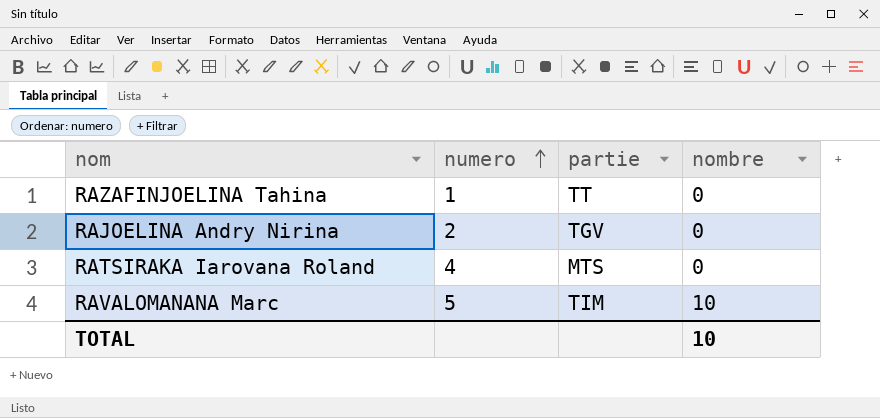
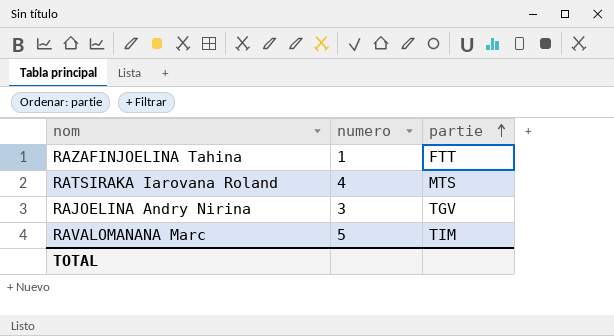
row order: numero ascending -> partie ascending
column nombre | position: 4 -> none
RAZAFINJOELINA Tahina | partie: TT -> FTT
RAJOELINA Andry Nirina | numero: 2 -> 3

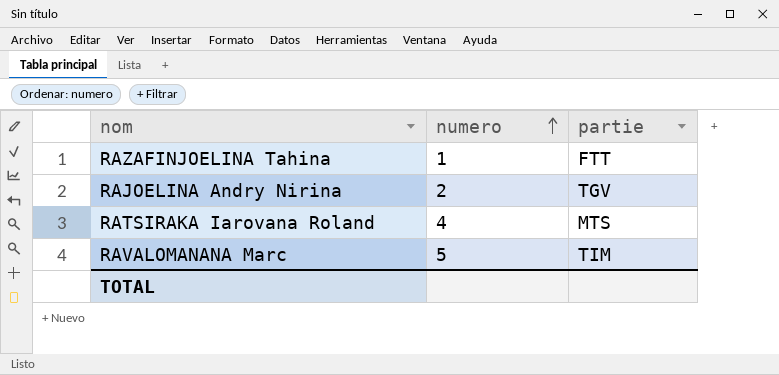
row order: partie ascending -> numero ascending
RAJOELINA Andry Nirina | numero: 3 -> 2

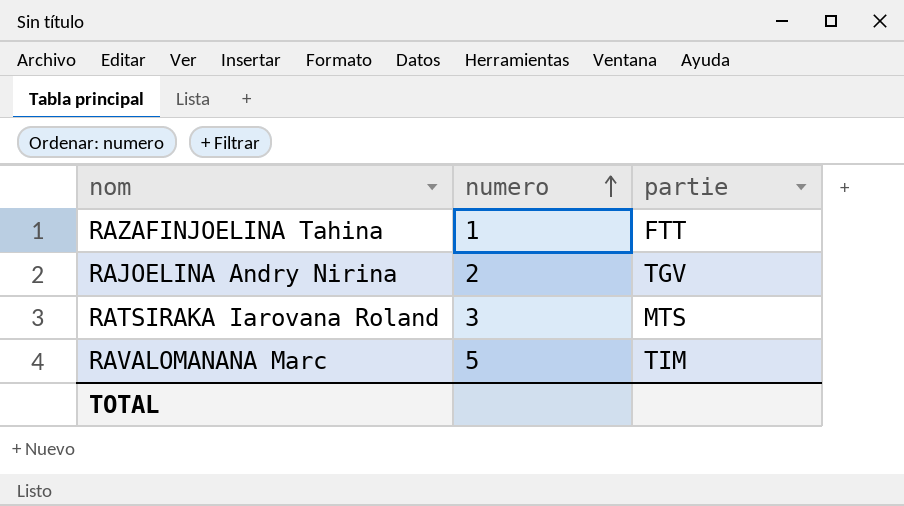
RATSIRAKA Iarovana Roland | numero: 4 -> 3

